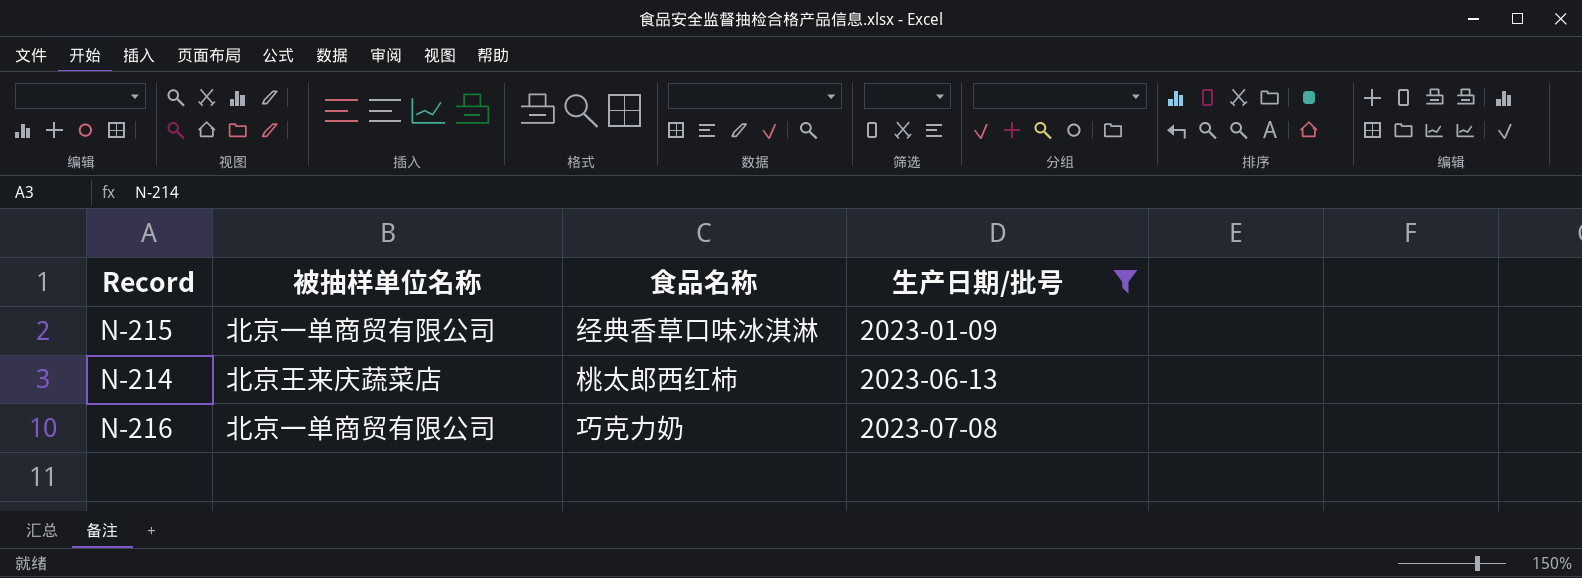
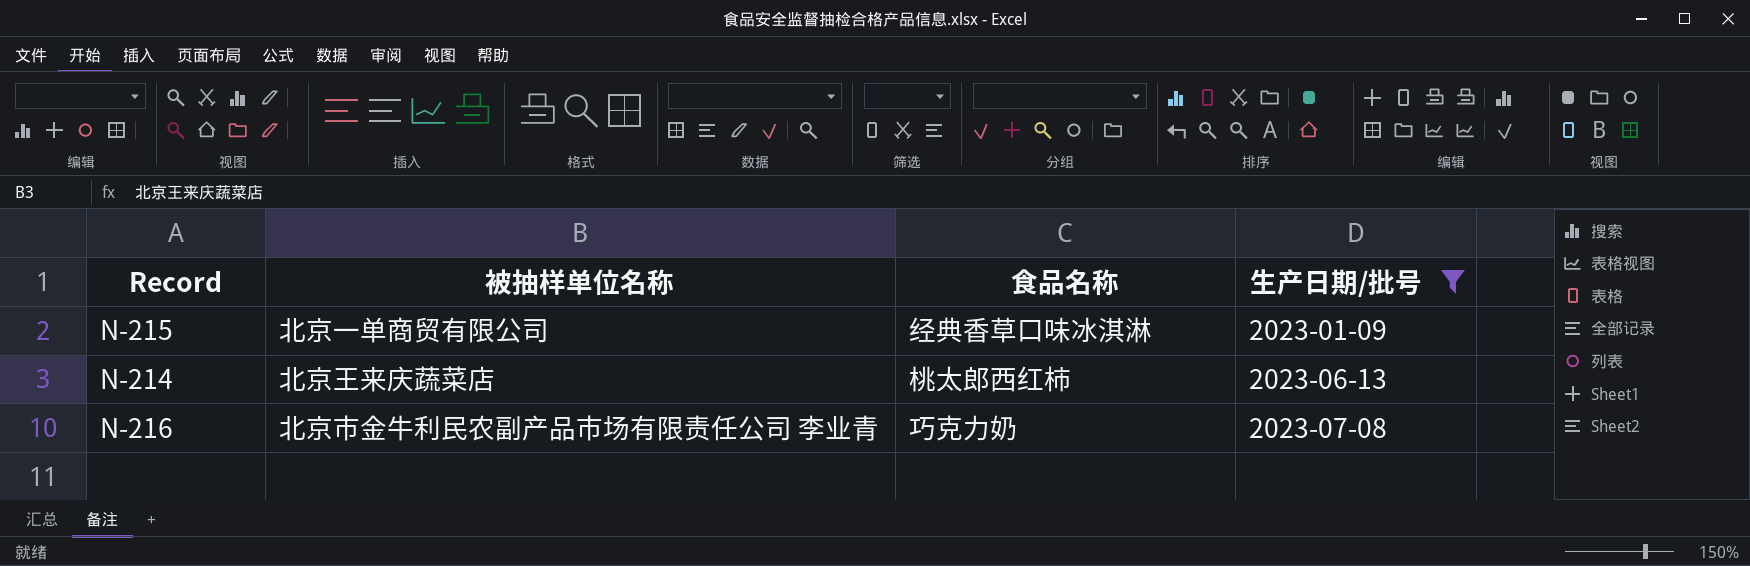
N-216 | 被抽样单位名称: 北京一单商贸有限公司 -> 北京市金牛利民农副产品市场有限责任公司 李业青

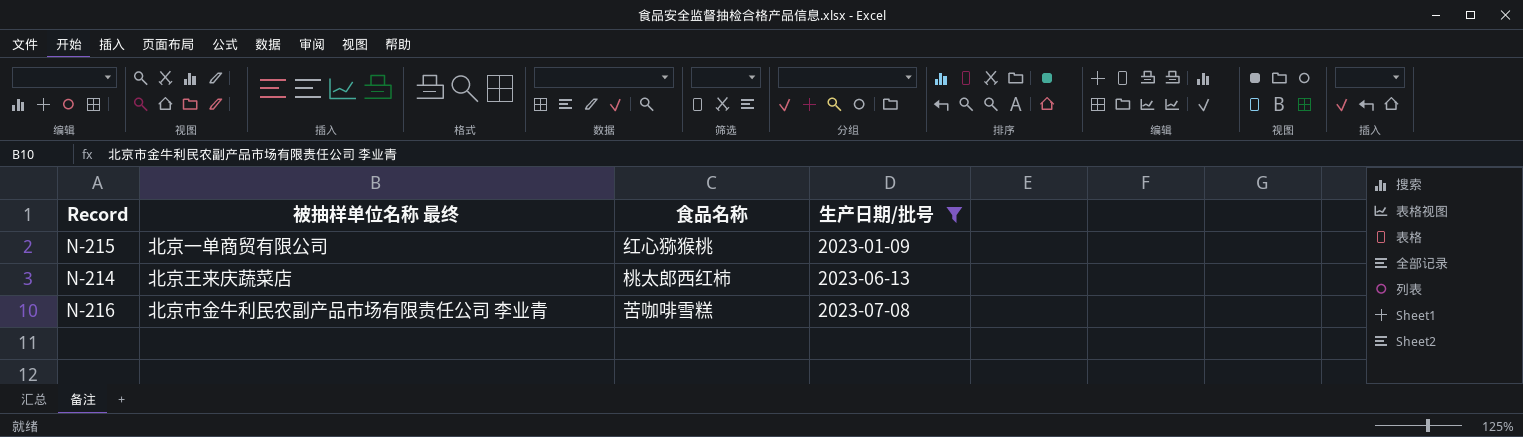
column name: 被抽样单位名称 -> 被抽样单位名称 最终
N-215 | 食品名称: 经典香草口味冰淇淋 -> 红心猕猴桃
N-216 | 食品名称: 巧克力奶 -> 苦咖啡雪糕

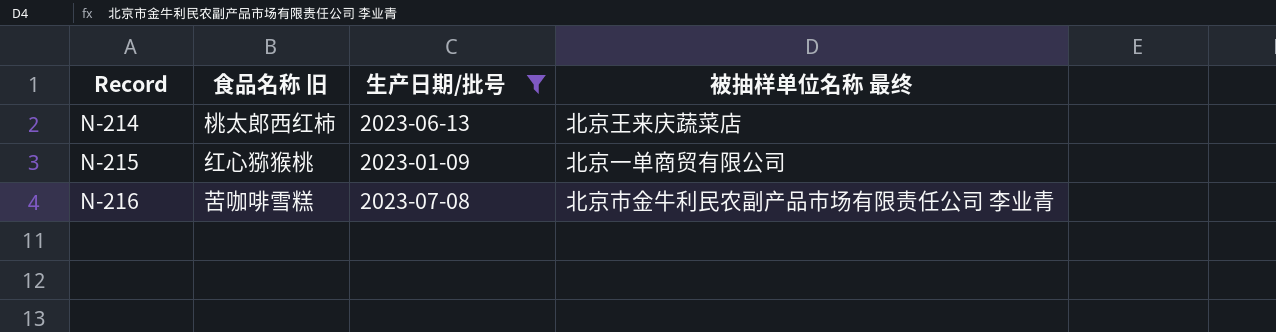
row order: 生产日期/批号 ascending -> Record ascending
column name: 食品名称 -> 食品名称 旧
column 被抽样单位名称 最终 | position: 2 -> 4

